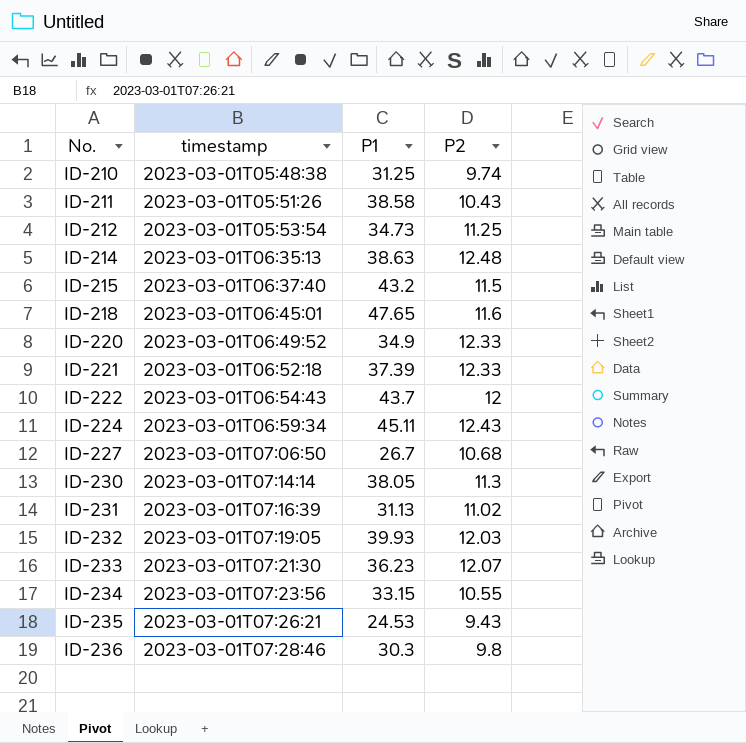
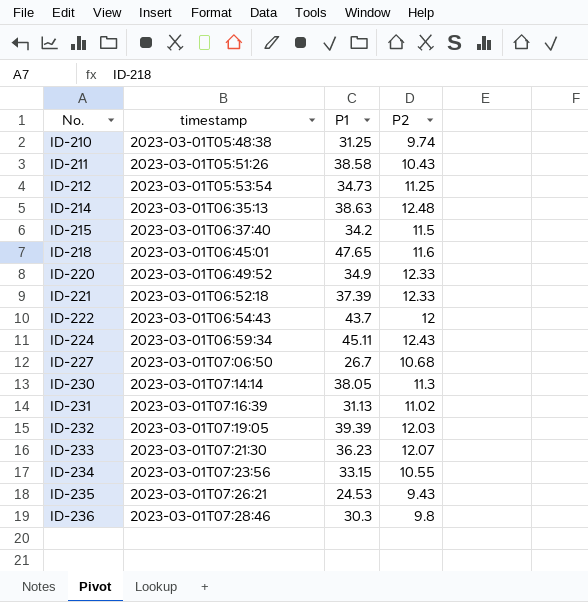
ID-215 | P1: 43.2 -> 34.2
ID-232 | P1: 39.93 -> 39.39

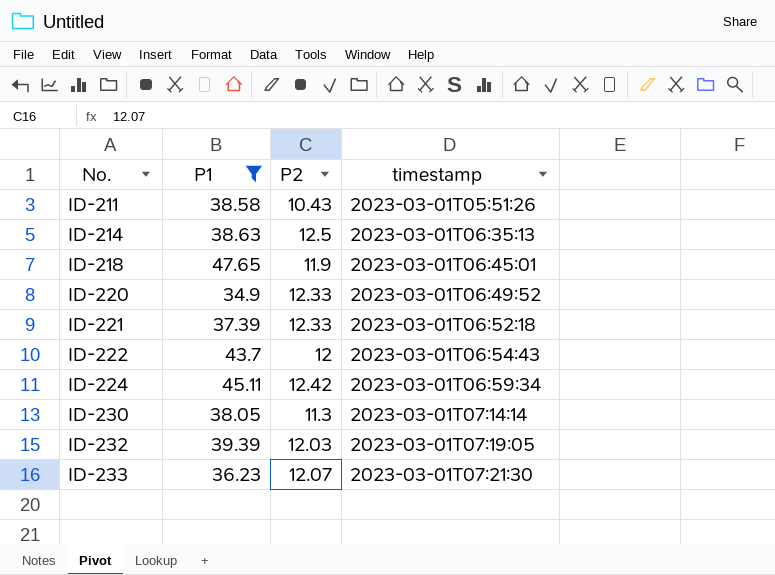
filter: none -> P1 >= 34.9
column timestamp | position: 2 -> 4
ID-214 | P2: 12.48 -> 12.5
ID-218 | P2: 11.6 -> 11.9
ID-224 | P2: 12.43 -> 12.42

